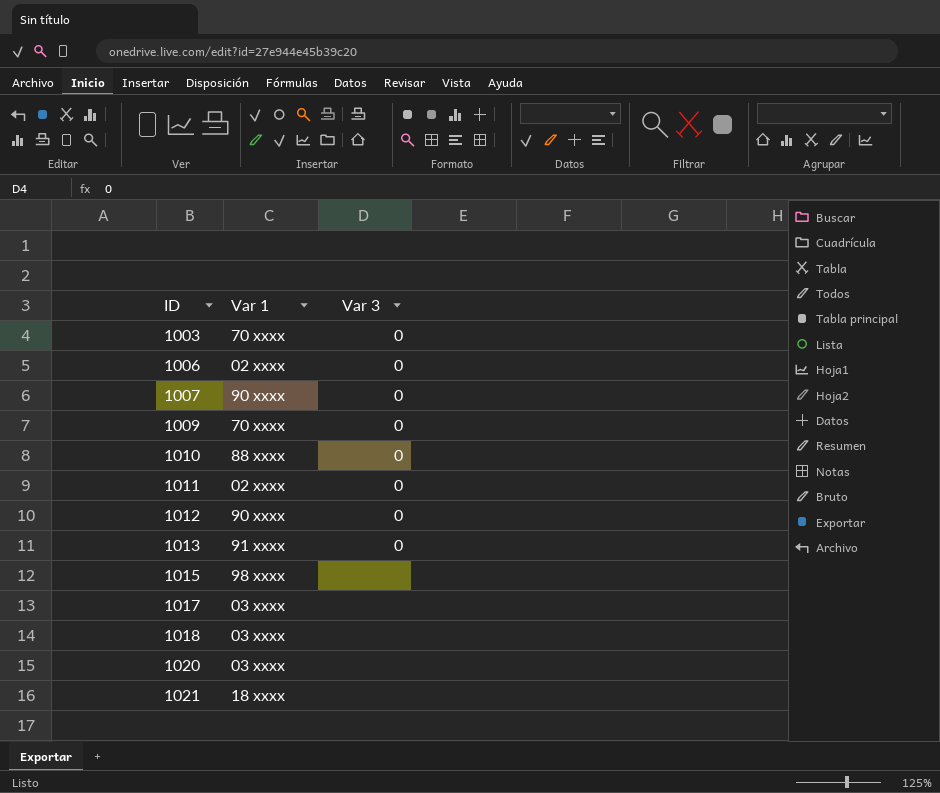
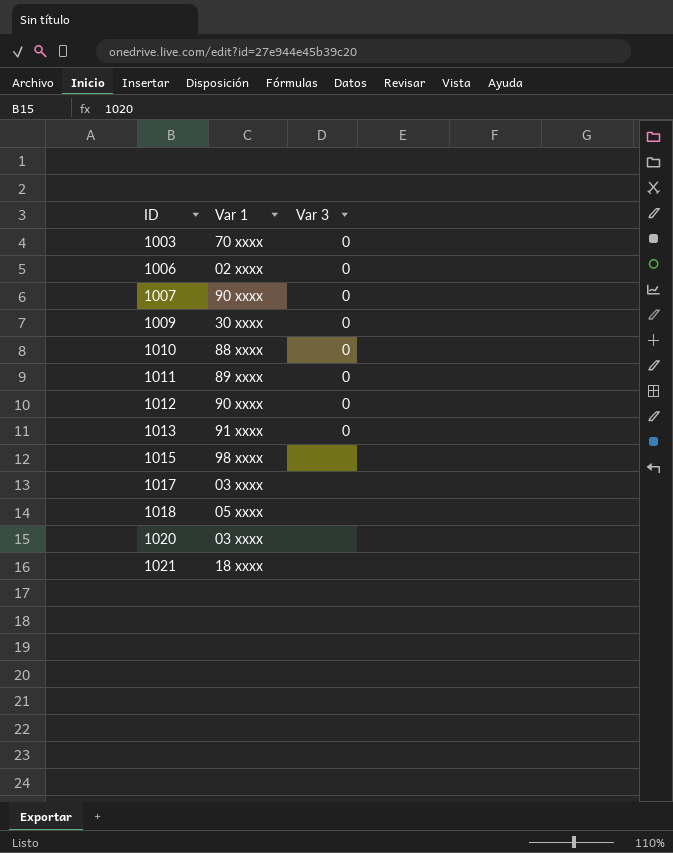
1009 | Var 1: 70 xxxx -> 30 xxxx
1011 | Var 1: 02 xxxx -> 89 xxxx
1018 | Var 1: 03 xxxx -> 05 xxxx

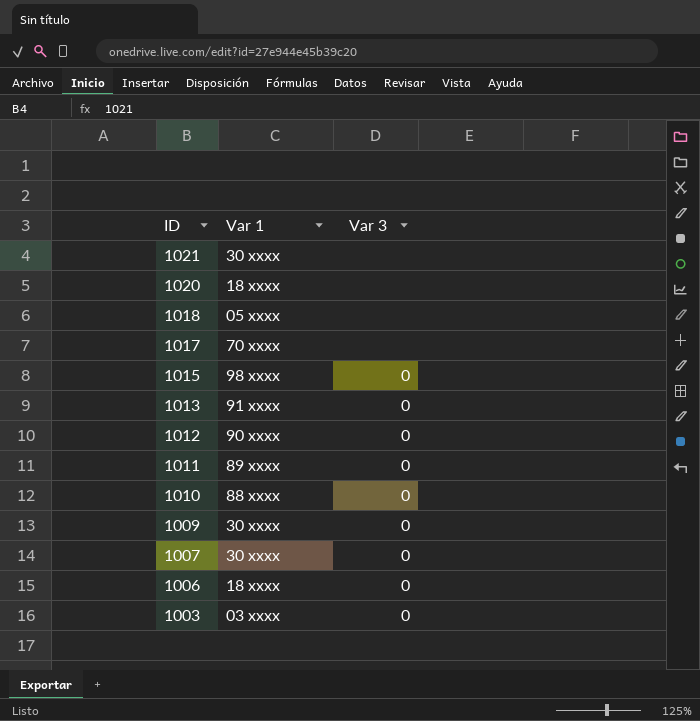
row order: ID ascending -> ID descending
1021 | Var 1: 18 xxxx -> 30 xxxx
1020 | Var 1: 03 xxxx -> 18 xxxx
1017 | Var 1: 03 xxxx -> 70 xxxx
1015 | Var 3: none -> 0
1007 | Var 1: 90 xxxx -> 30 xxxx
1006 | Var 1: 02 xxxx -> 18 xxxx
1003 | Var 1: 70 xxxx -> 03 xxxx

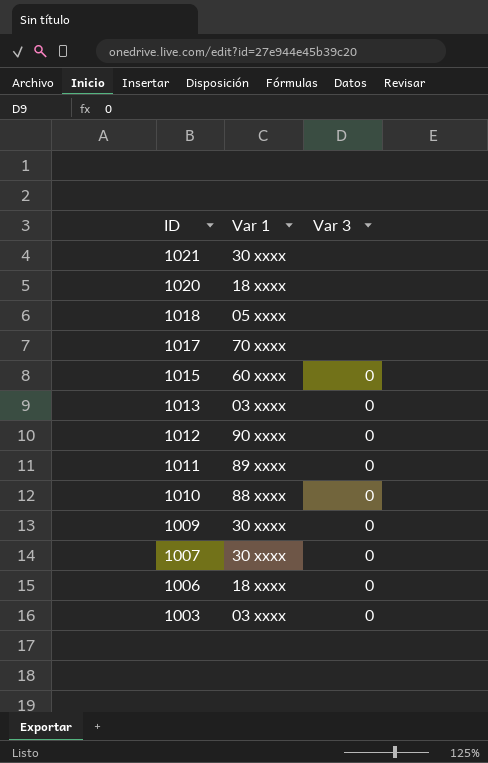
1015 | Var 1: 98 xxxx -> 60 xxxx
1013 | Var 1: 91 xxxx -> 03 xxxx

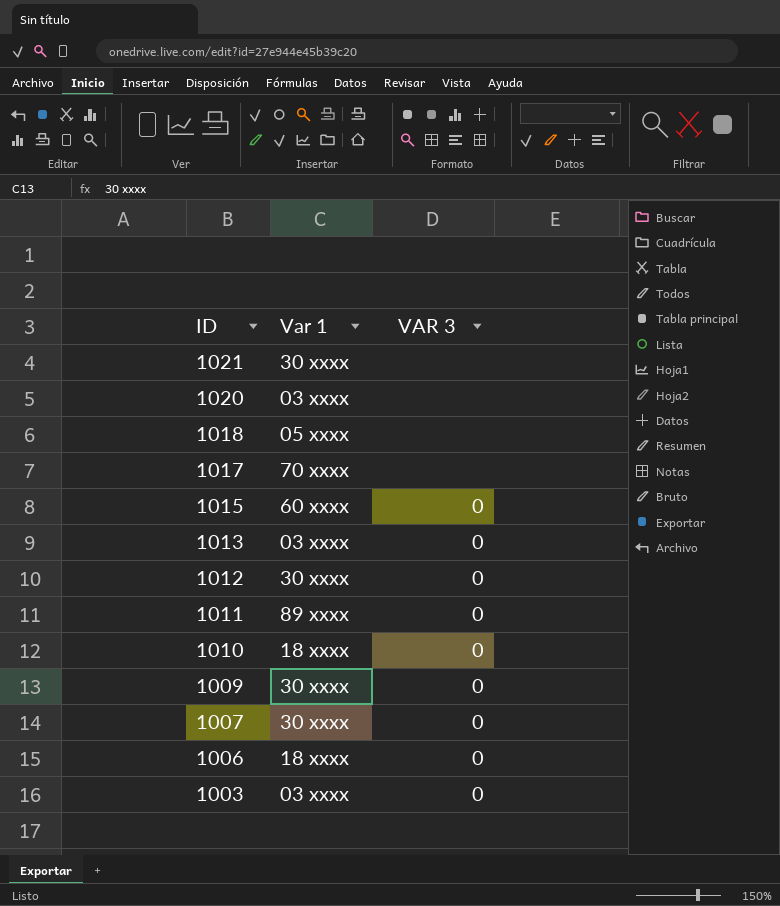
column name: Var 3 -> VAR 3
1020 | Var 1: 18 xxxx -> 03 xxxx
1012 | Var 1: 90 xxxx -> 30 xxxx
1010 | Var 1: 88 xxxx -> 18 xxxx

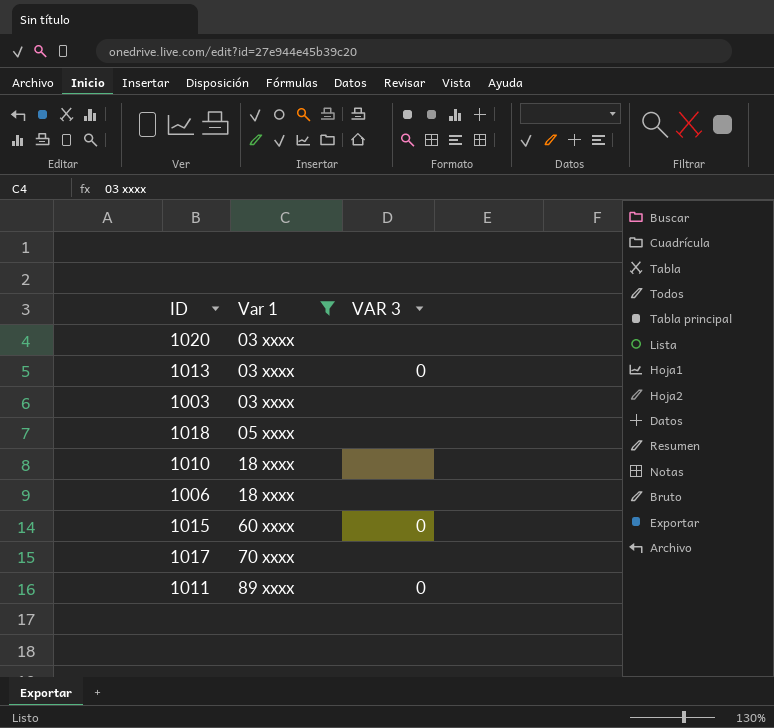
filter: none -> Var 1 != 30 xxxx
row order: ID descending -> Var 1 ascending
1003 | VAR 3: 0 -> none
1010 | VAR 3: 0 -> none
1006 | VAR 3: 0 -> none

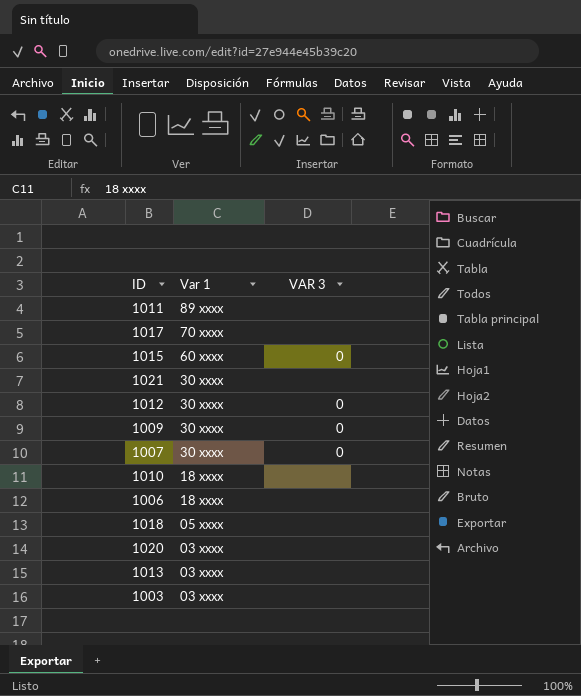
filter: Var 1 != 30 xxxx -> none
row order: Var 1 ascending -> Var 1 descending
1011 | VAR 3: 0 -> none
1013 | VAR 3: 0 -> none

